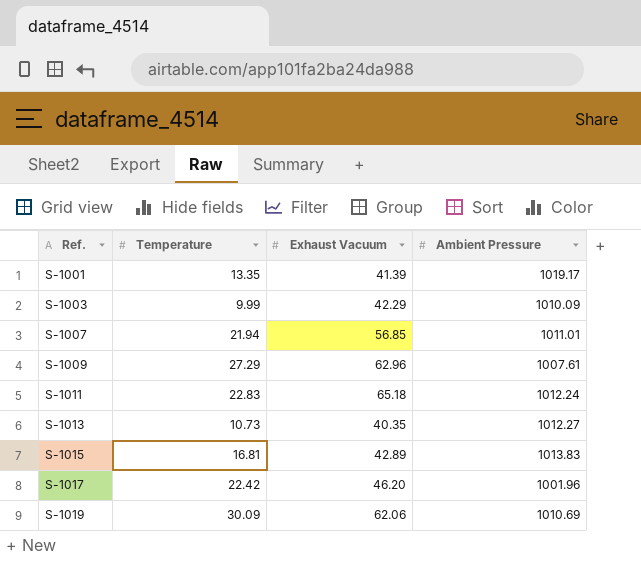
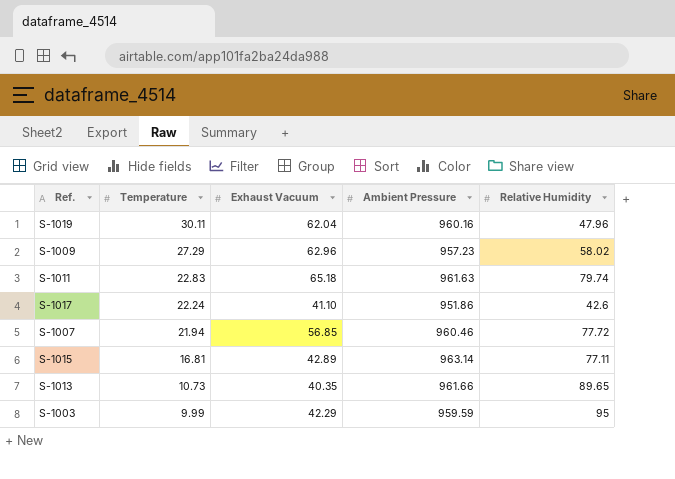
row order: Ref. ascending -> Temperature descending
column Relative Humidity | position: none -> 5
row S-1001: 13.35 | 41.39 | 1019.17 -> none
S-1019 | Temperature: 30.09 -> 30.11
S-1019 | Exhaust Vacuum: 62.06 -> 62.04
S-1019 | Ambient Pressure: 1010.69 -> 960.16
S-1009 | Ambient Pressure: 1007.61 -> 957.23
S-1011 | Ambient Pressure: 1012.24 -> 961.63
S-1017 | Temperature: 22.42 -> 22.24
S-1017 | Exhaust Vacuum: 46.20 -> 41.10
S-1017 | Ambient Pressure: 1001.96 -> 951.86
S-1007 | Ambient Pressure: 1011.01 -> 960.46
S-1015 | Ambient Pressure: 1013.83 -> 963.14
S-1013 | Ambient Pressure: 1012.27 -> 961.66
S-1003 | Ambient Pressure: 1010.09 -> 959.59

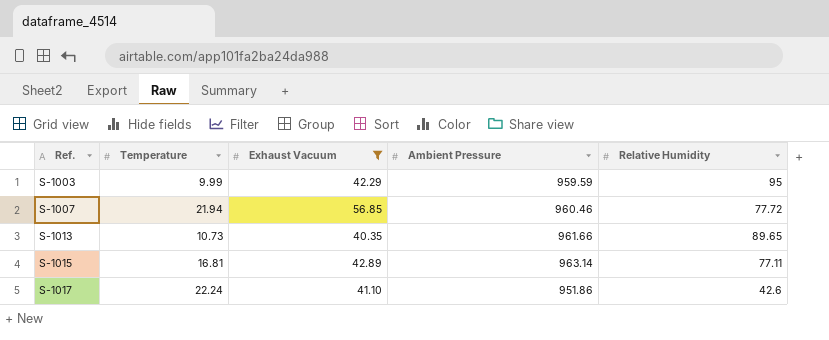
filter: none -> Exhaust Vacuum <= 56.85
row order: Temperature descending -> Ref. ascending

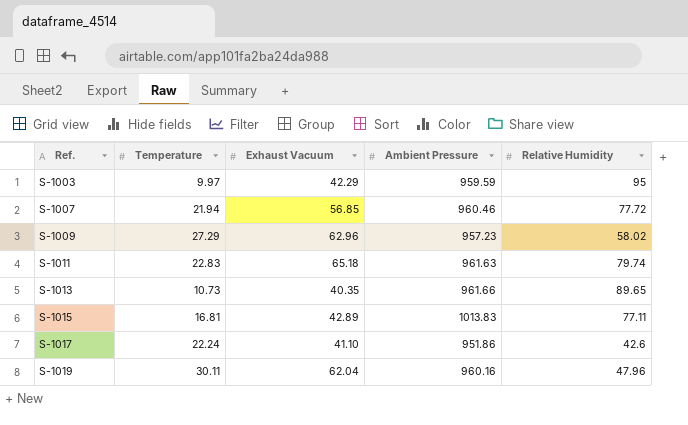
filter: Exhaust Vacuum <= 56.85 -> none
S-1003 | Temperature: 9.99 -> 9.97
S-1015 | Ambient Pressure: 963.14 -> 1013.83

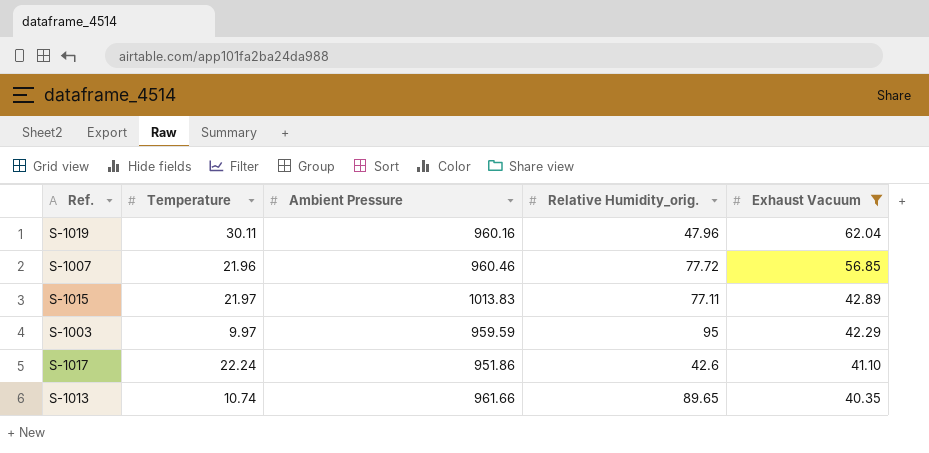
filter: none -> Exhaust Vacuum <= 62.04
row order: Ref. ascending -> Exhaust Vacuum descending
column name: Relative Humidity -> Relative Humidity_orig.
column Exhaust Vacuum | position: 3 -> 5
S-1007 | Temperature: 21.94 -> 21.96
S-1015 | Temperature: 16.81 -> 21.97
S-1013 | Temperature: 10.73 -> 10.74

